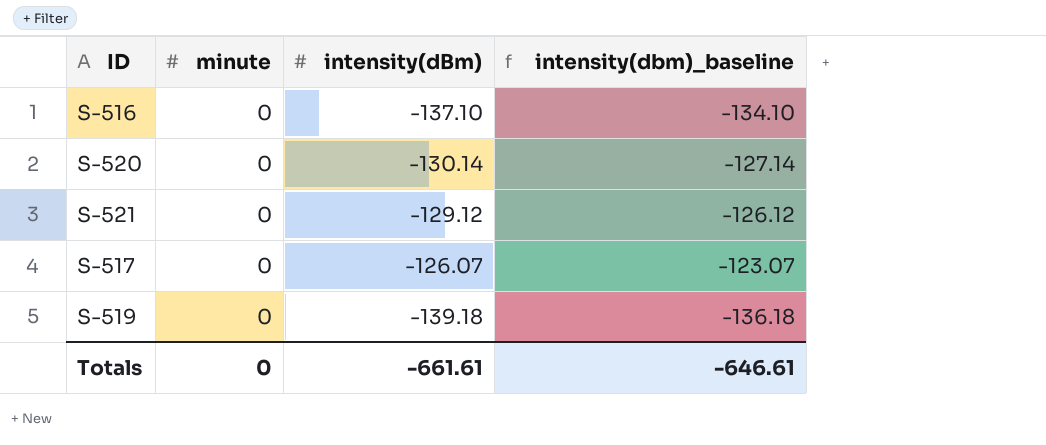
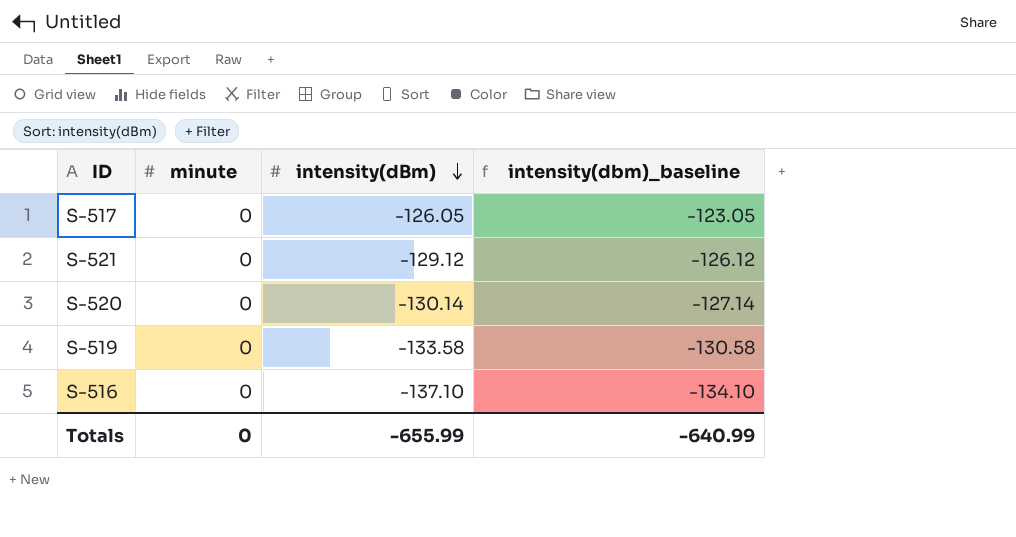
row order: none -> intensity(dBm) descending
S-517 | intensity(dBm): -126.07 -> -126.05
S-517 | intensity(dbm)_baseline: -123.07 -> -123.05
S-519 | intensity(dBm): -139.18 -> -133.58
S-519 | intensity(dbm)_baseline: -136.18 -> -130.58
Totals | intensity(dBm): -661.61 -> -655.99
Totals | intensity(dbm)_baseline: -646.61 -> -640.99

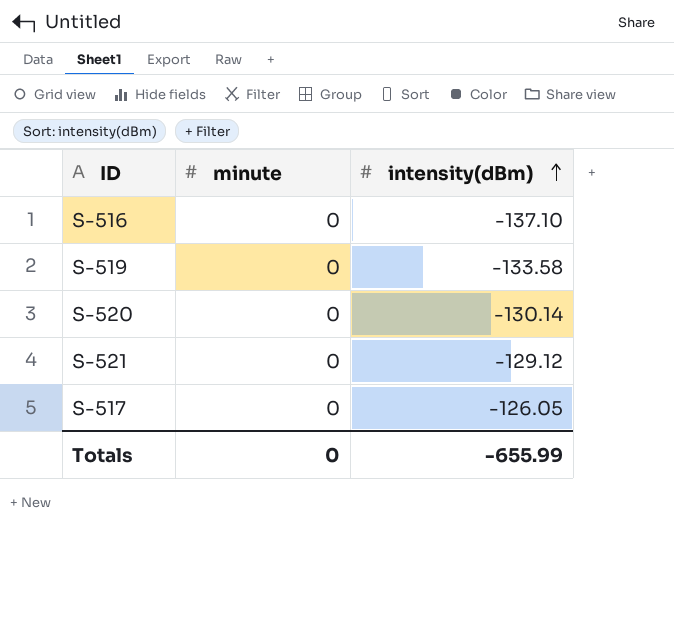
row order: intensity(dBm) descending -> intensity(dBm) ascending
column intensity(dbm)_baseline | formula: [intensity(dBm)] + 3 -> none

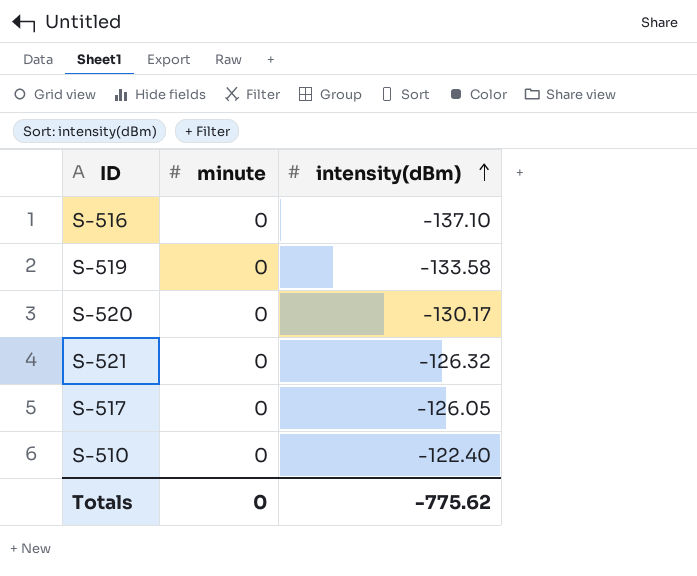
S-520 | intensity(dBm): -130.14 -> -130.17
S-521 | intensity(dBm): -129.12 -> -126.32
row S-510: none -> 0 | -122.40
Totals | intensity(dBm): -655.99 -> -775.62

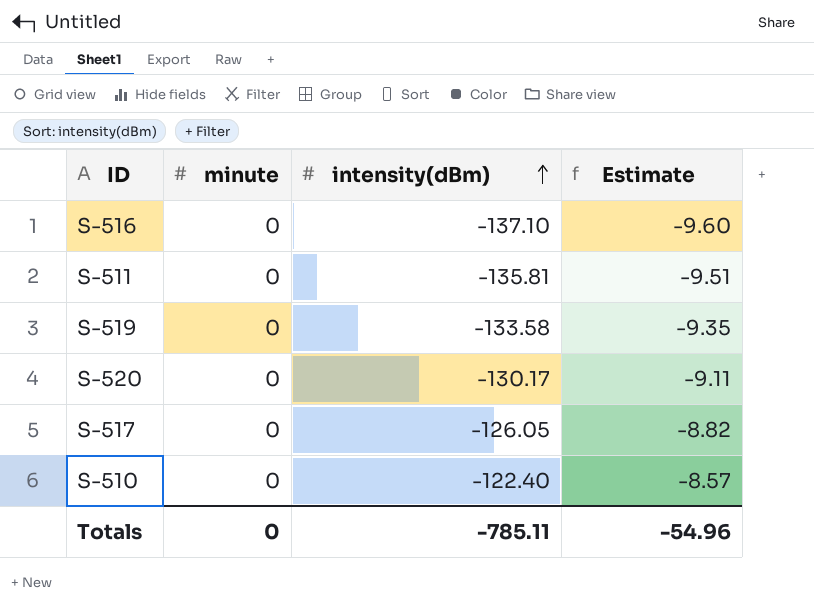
column Estimate | formula: none -> [intensity(dBm)] * 0.07
row S-521: 0 | -126.32 -> none
row S-511: none -> 0 | -135.81 | -9.51
Totals | intensity(dBm): -775.62 -> -785.11

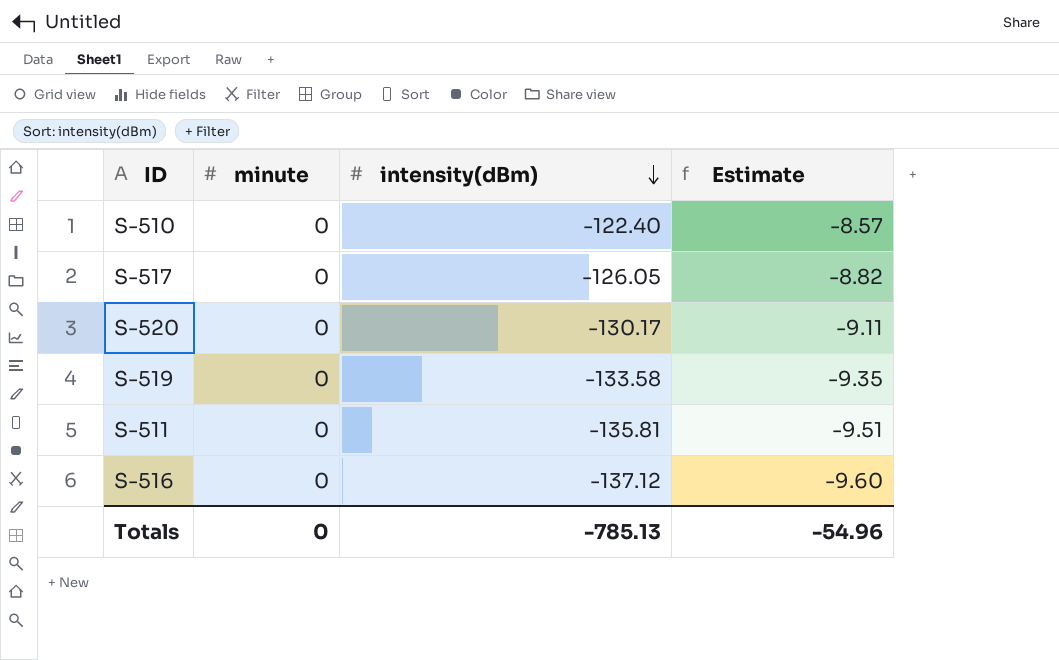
row order: intensity(dBm) ascending -> intensity(dBm) descending
S-516 | intensity(dBm): -137.10 -> -137.12
Totals | intensity(dBm): -785.11 -> -785.13

